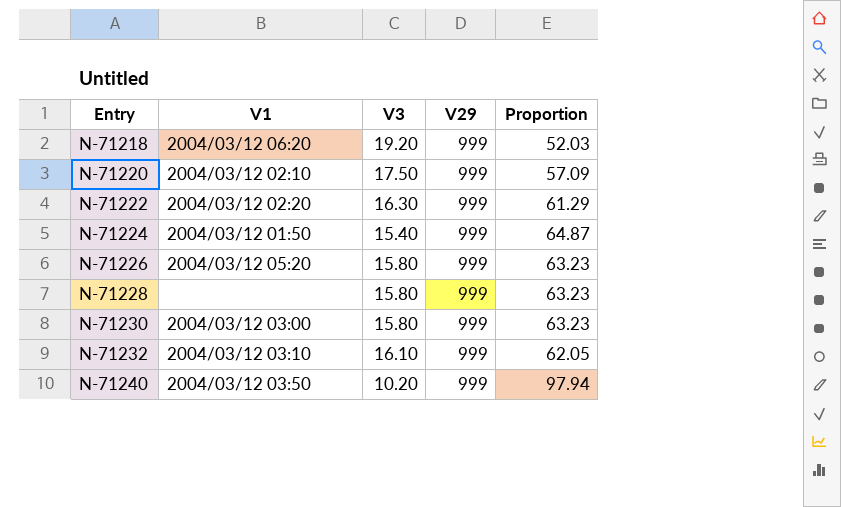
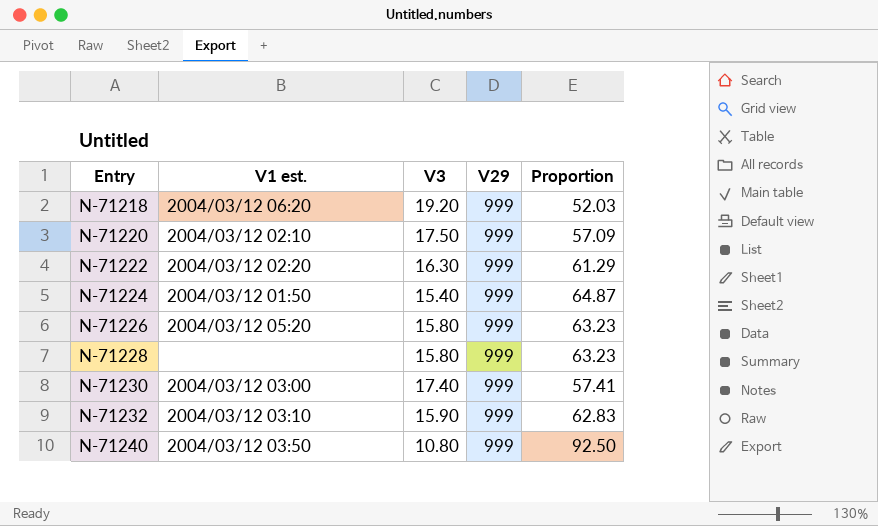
column name: V1 -> V1 est.
N-71230 | V3: 15.80 -> 17.40
N-71230 | Proportion: 63.23 -> 57.41
N-71232 | V3: 16.10 -> 15.90
N-71232 | Proportion: 62.05 -> 62.83
N-71240 | V3: 10.20 -> 10.80
N-71240 | Proportion: 97.94 -> 92.50

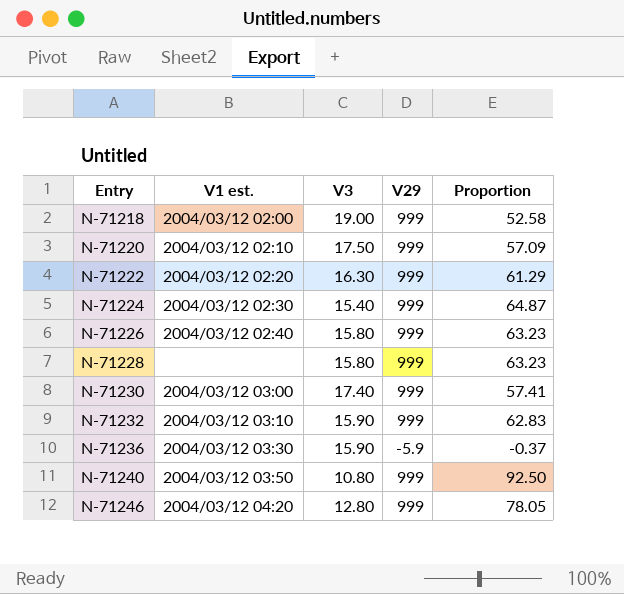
N-71218 | V1 est.: 2004/03/12 06:20 -> 2004/03/12 02:00
N-71218 | V3: 19.20 -> 19.00
N-71218 | Proportion: 52.03 -> 52.58
N-71224 | V1 est.: 2004/03/12 01:50 -> 2004/03/12 02:30
N-71226 | V1 est.: 2004/03/12 05:20 -> 2004/03/12 02:40
row N-71236: none -> 2004/03/12 03:30 | 15.90 | -5.9 | -0.37
row N-71246: none -> 2004/03/12 04:20 | 12.80 | 999 | 78.05

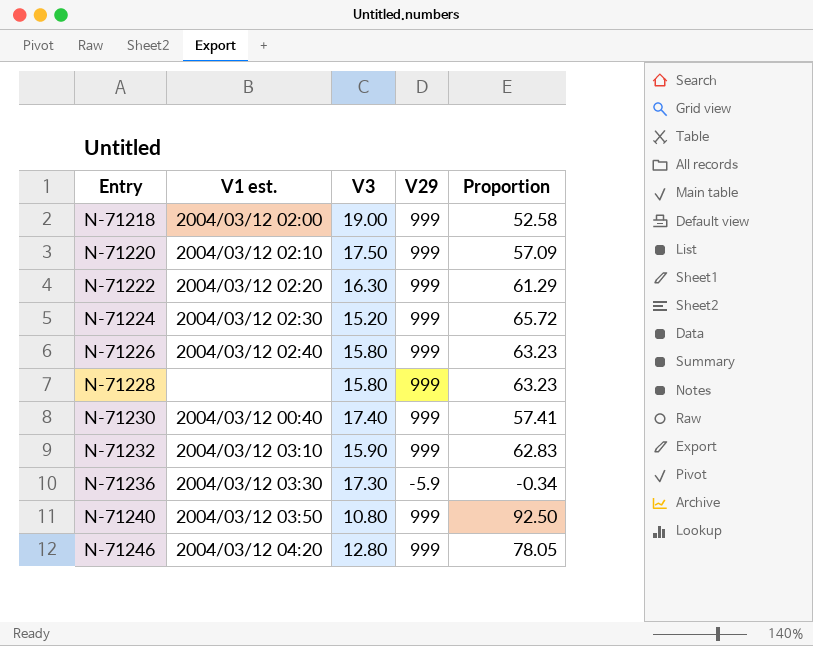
N-71224 | V3: 15.40 -> 15.20
N-71224 | Proportion: 64.87 -> 65.72
N-71230 | V1 est.: 2004/03/12 03:00 -> 2004/03/12 00:40
N-71236 | V3: 15.90 -> 17.30
N-71236 | Proportion: -0.37 -> -0.34

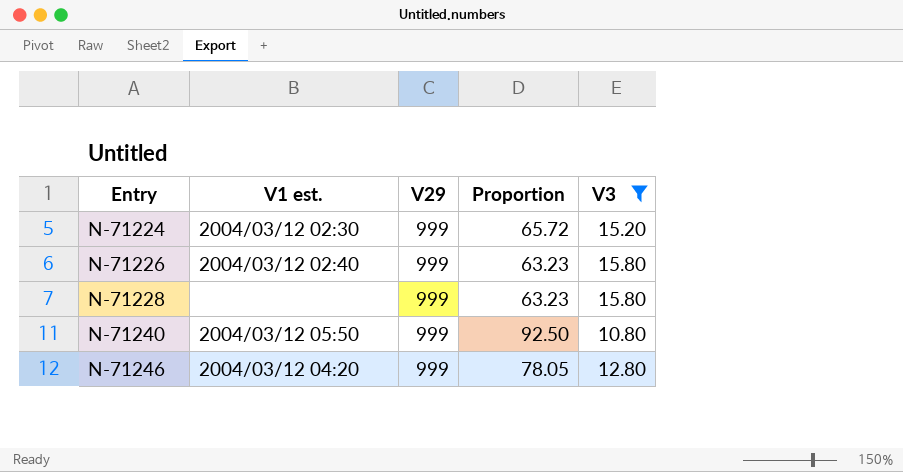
filter: none -> V3 <= 15.80
column V3 | position: 3 -> 5
N-71240 | V1 est.: 2004/03/12 03:50 -> 2004/03/12 05:50

